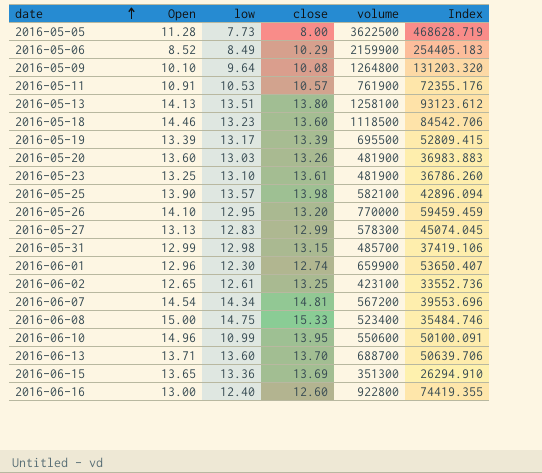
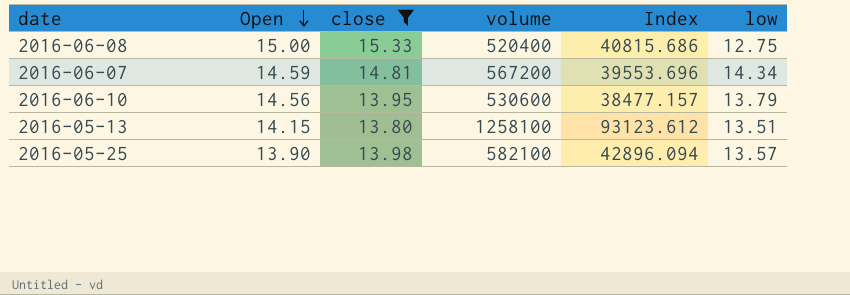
filter: none -> close >= 13.80
row order: date ascending -> Open descending
column low | position: 3 -> 6
2016-06-08 | volume: 523400 -> 520400
2016-06-08 | Index: 35484.746 -> 40815.686
2016-06-08 | low: 14.75 -> 12.75
2016-06-07 | Open: 14.54 -> 14.59
2016-06-10 | Open: 14.96 -> 14.56
2016-06-10 | volume: 550600 -> 530600
2016-06-10 | Index: 50100.091 -> 38477.157
2016-06-10 | low: 10.99 -> 13.79
2016-05-13 | Open: 14.13 -> 14.15

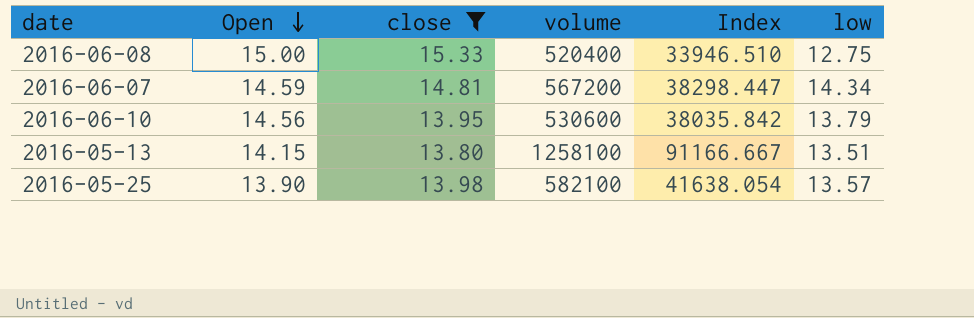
column Index | formula: [volume] / [low] -> [volume] / [close]

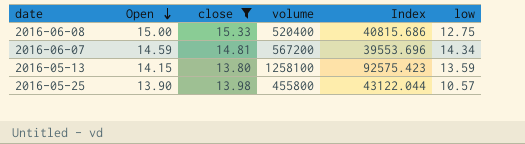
column Index | formula: [volume] / [close] -> [volume] / [low]
row 2016-06-10: 14.56 | 13.95 | 530600 | 38035.842 | 13.79 -> none
2016-05-13 | low: 13.51 -> 13.59
2016-05-25 | volume: 582100 -> 455800
2016-05-25 | low: 13.57 -> 10.57

